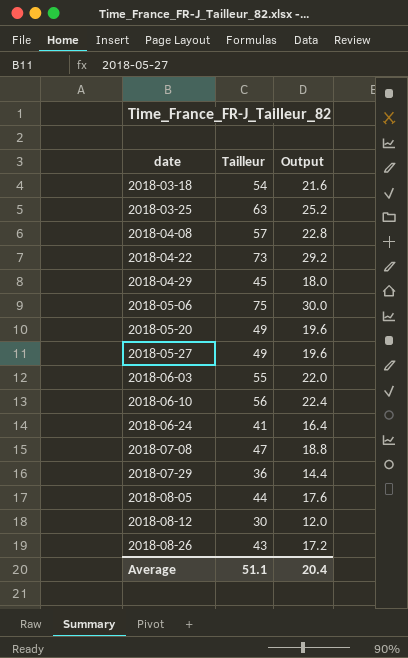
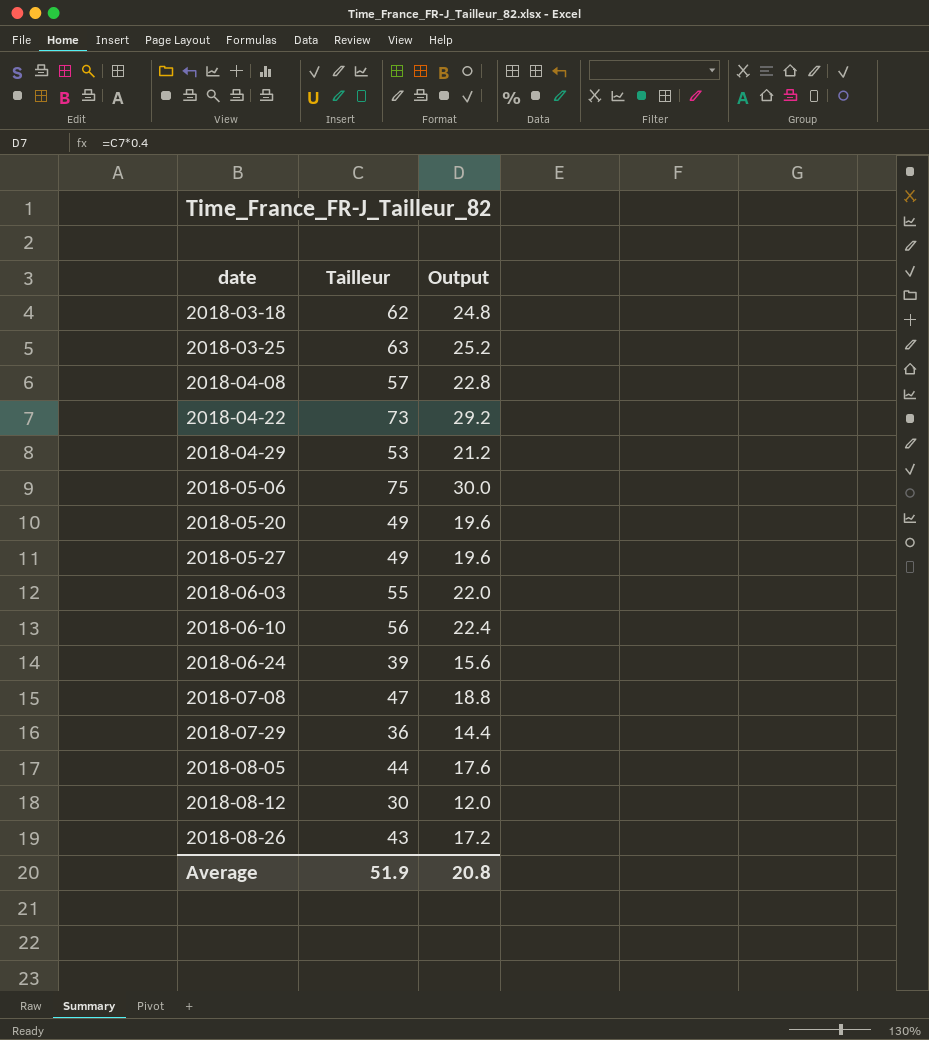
2018-03-18 | Tailleur: 54 -> 62
2018-03-18 | Output: 21.6 -> 24.8
2018-04-29 | Tailleur: 45 -> 53
2018-04-29 | Output: 18.0 -> 21.2
2018-06-24 | Tailleur: 41 -> 39
2018-06-24 | Output: 16.4 -> 15.6
Average | Tailleur: 51.1 -> 51.9
Average | Output: 20.4 -> 20.8

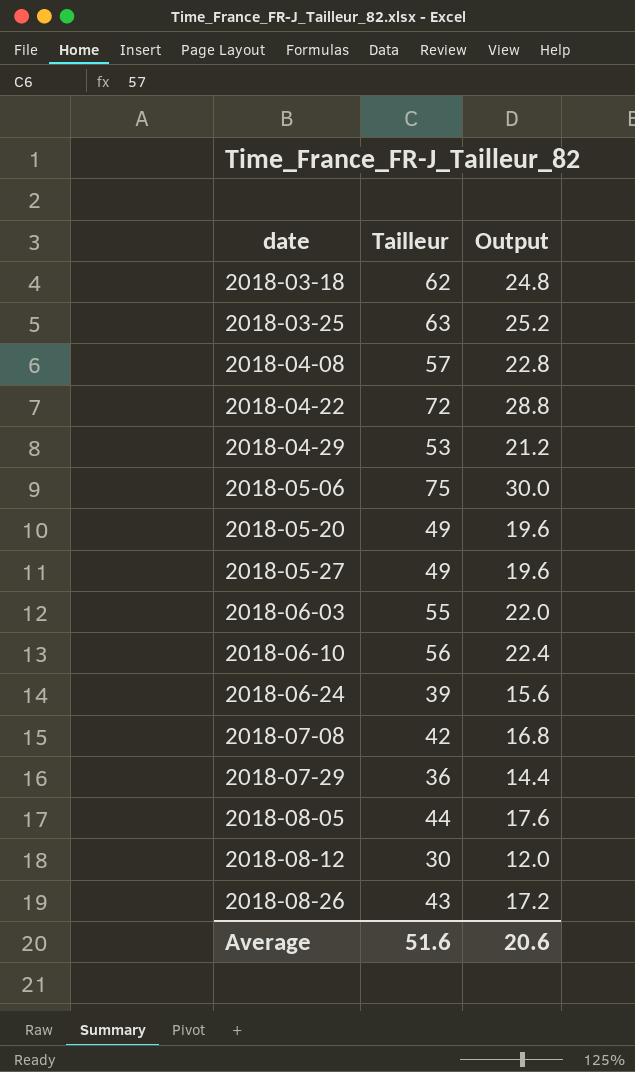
2018-04-22 | Tailleur: 73 -> 72
2018-04-22 | Output: 29.2 -> 28.8
2018-07-08 | Tailleur: 47 -> 42
2018-07-08 | Output: 18.8 -> 16.8
Average | Tailleur: 51.9 -> 51.6
Average | Output: 20.8 -> 20.6

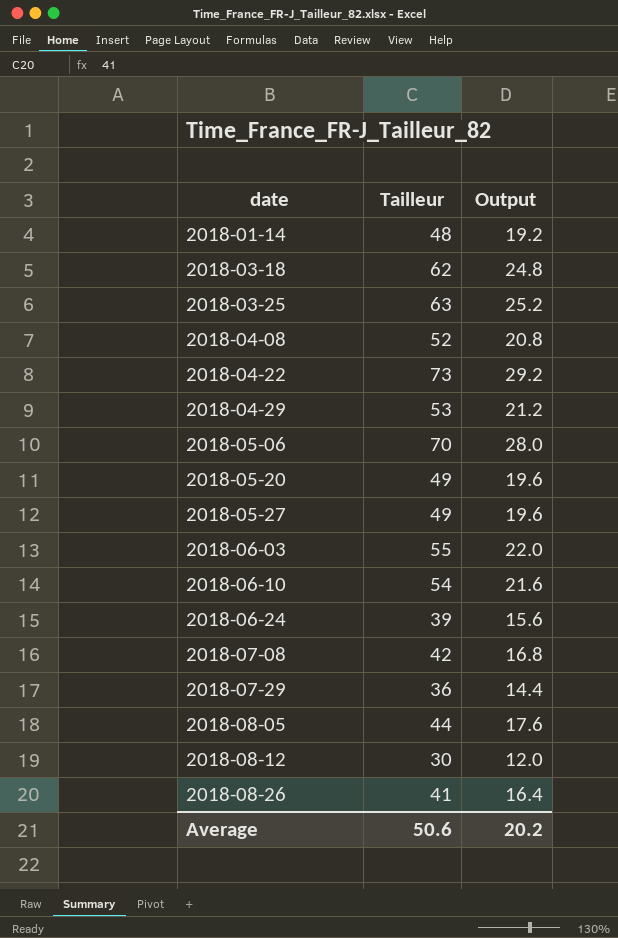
row 2018-01-14: none -> 48 | 19.2
2018-04-08 | Tailleur: 57 -> 52
2018-04-08 | Output: 22.8 -> 20.8
2018-04-22 | Tailleur: 72 -> 73
2018-04-22 | Output: 28.8 -> 29.2
2018-05-06 | Tailleur: 75 -> 70
2018-05-06 | Output: 30.0 -> 28.0
2018-06-10 | Tailleur: 56 -> 54
2018-06-10 | Output: 22.4 -> 21.6
2018-08-26 | Tailleur: 43 -> 41
2018-08-26 | Output: 17.2 -> 16.4
Average | Tailleur: 51.6 -> 50.6
Average | Output: 20.6 -> 20.2

